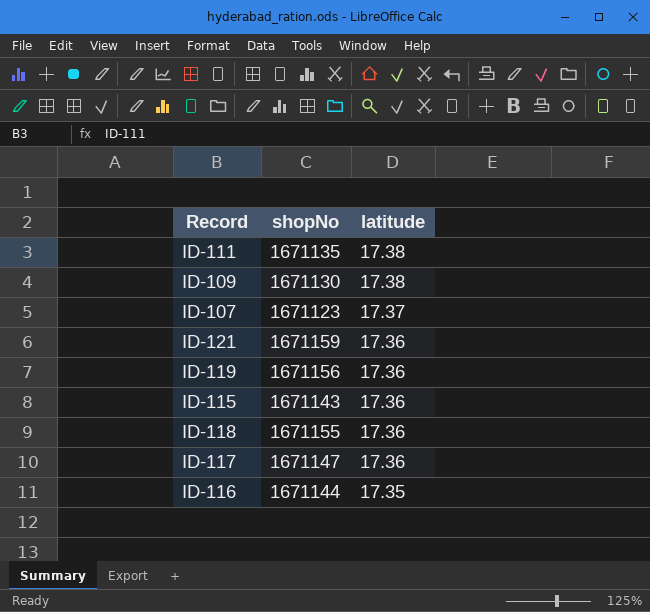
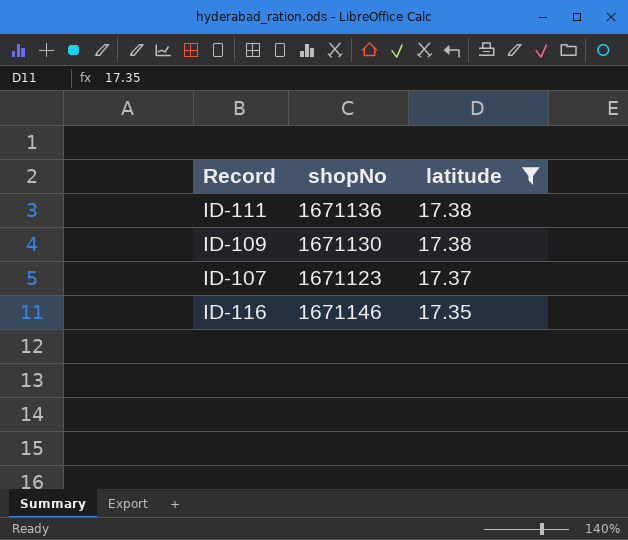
filter: none -> latitude != 17.36
ID-111 | shopNo: 1671135 -> 1671136
ID-116 | shopNo: 1671144 -> 1671146

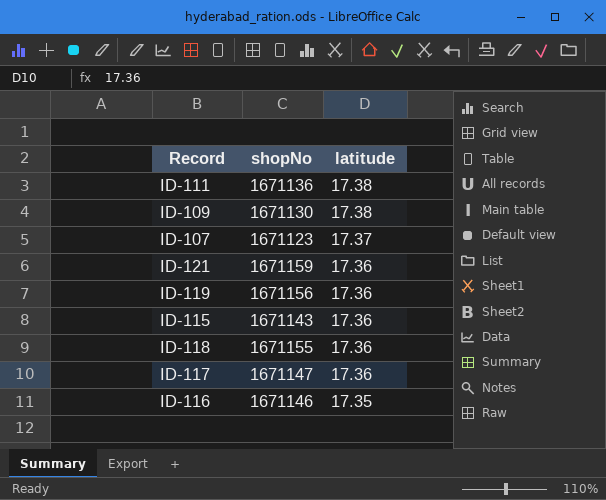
filter: latitude != 17.36 -> none

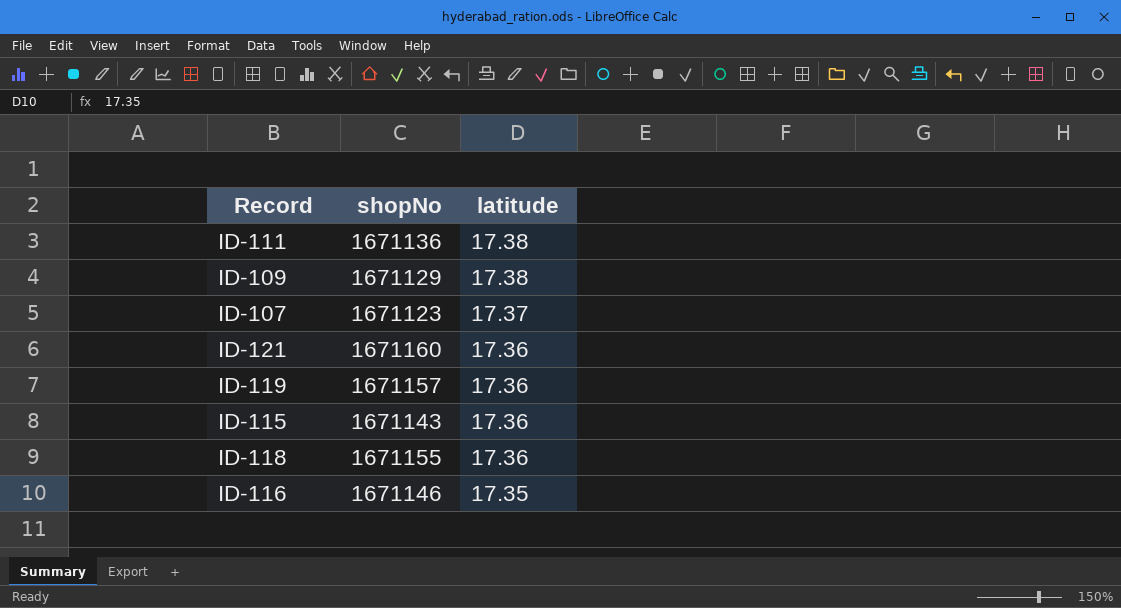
row ID-117: 1671147 | 17.36 -> none
ID-109 | shopNo: 1671130 -> 1671129
ID-121 | shopNo: 1671159 -> 1671160
ID-119 | shopNo: 1671156 -> 1671157

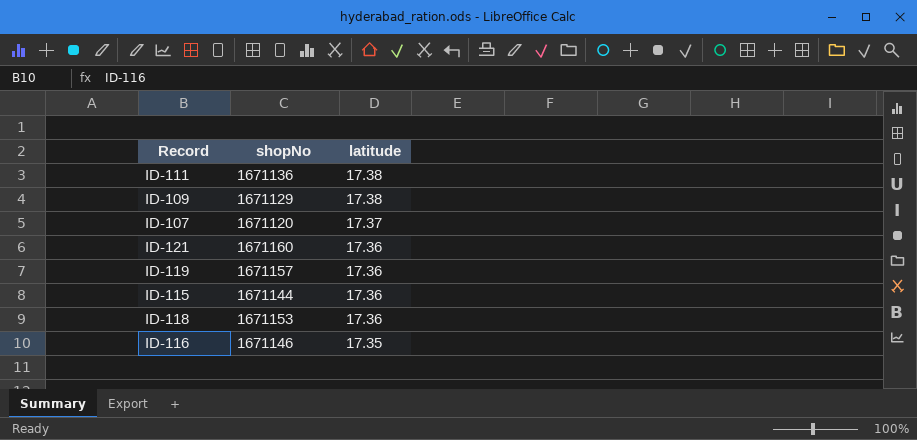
ID-107 | shopNo: 1671123 -> 1671120
ID-115 | shopNo: 1671143 -> 1671144
ID-118 | shopNo: 1671155 -> 1671153

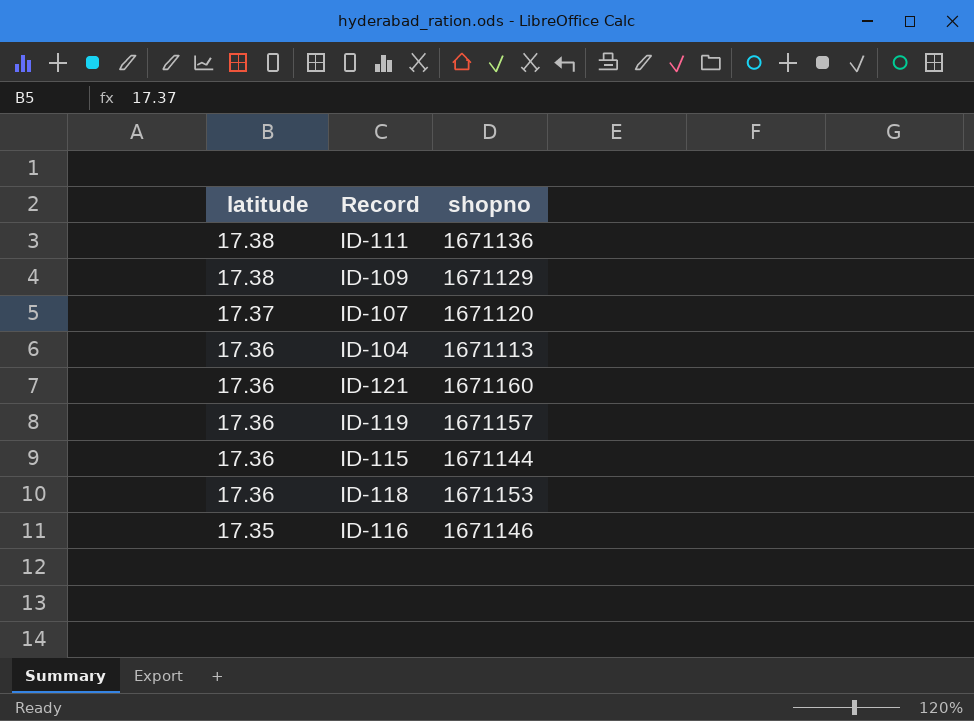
column latitude | position: 3 -> 1
column name: shopNo -> shopno
row ID-104: none -> 17.36 | 1671113

